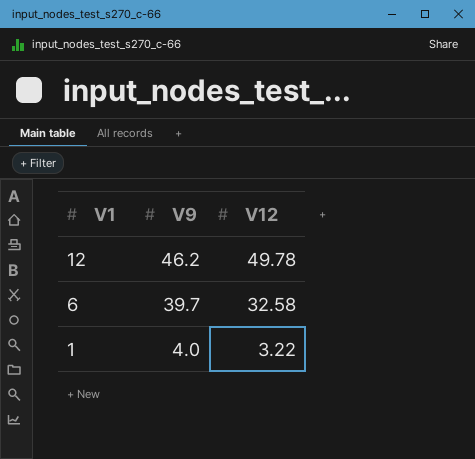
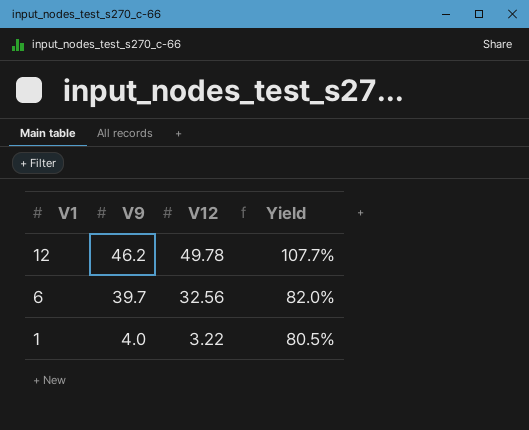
column Yield | formula: none -> [V12] / [V9]
6 | V12: 32.58 -> 32.56

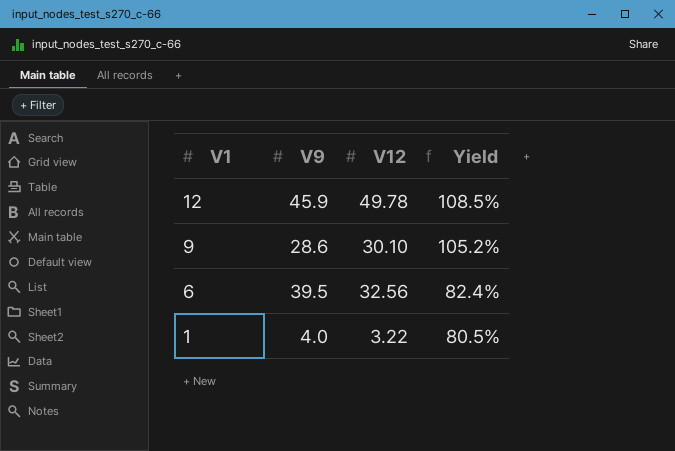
12 | V9: 46.2 -> 45.9
12 | Yield: 107.7% -> 108.5%
row 9: none -> 28.6 | 30.10 | 105.2%
6 | V9: 39.7 -> 39.5
6 | Yield: 82.0% -> 82.4%

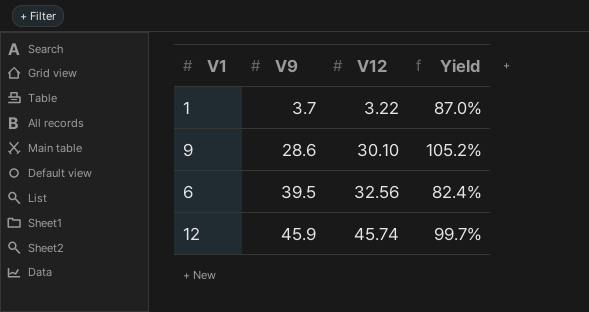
row order: V1 descending -> V9 ascending
1 | V9: 4.0 -> 3.7
1 | Yield: 80.5% -> 87.0%
12 | V12: 49.78 -> 45.74
12 | Yield: 108.5% -> 99.7%

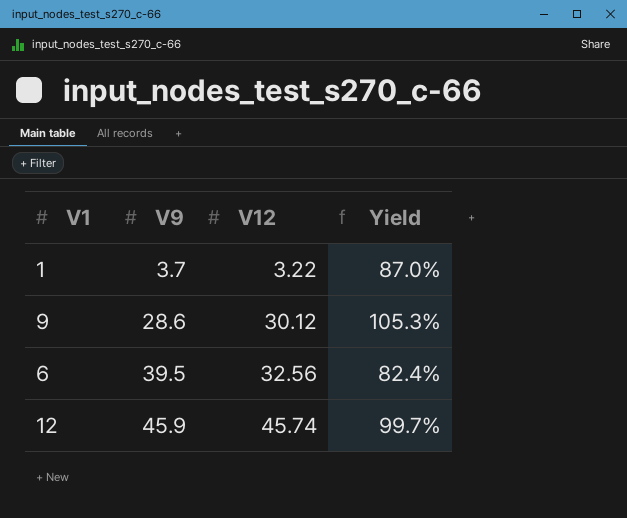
9 | V12: 30.10 -> 30.12
9 | Yield: 105.2% -> 105.3%

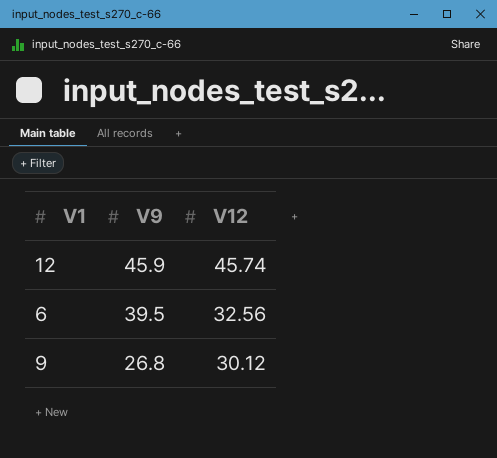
row order: V9 ascending -> V9 descending
column Yield | formula: [V12] / [V9] -> none
row 1: 3.7 | 3.22 | 87.0% -> none
9 | V9: 28.6 -> 26.8

